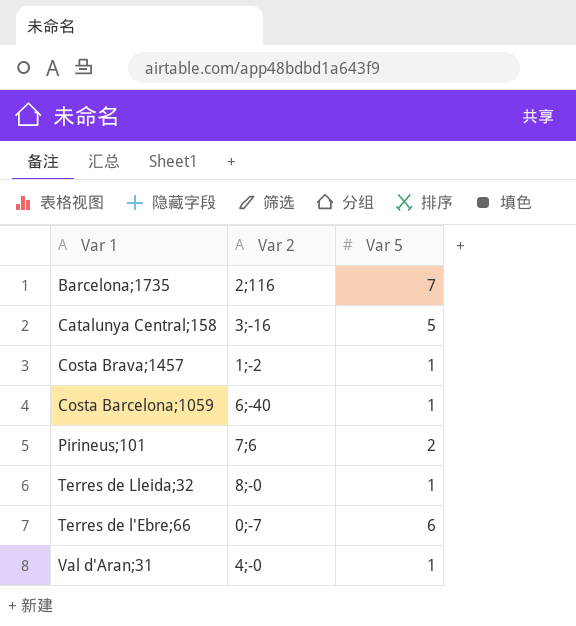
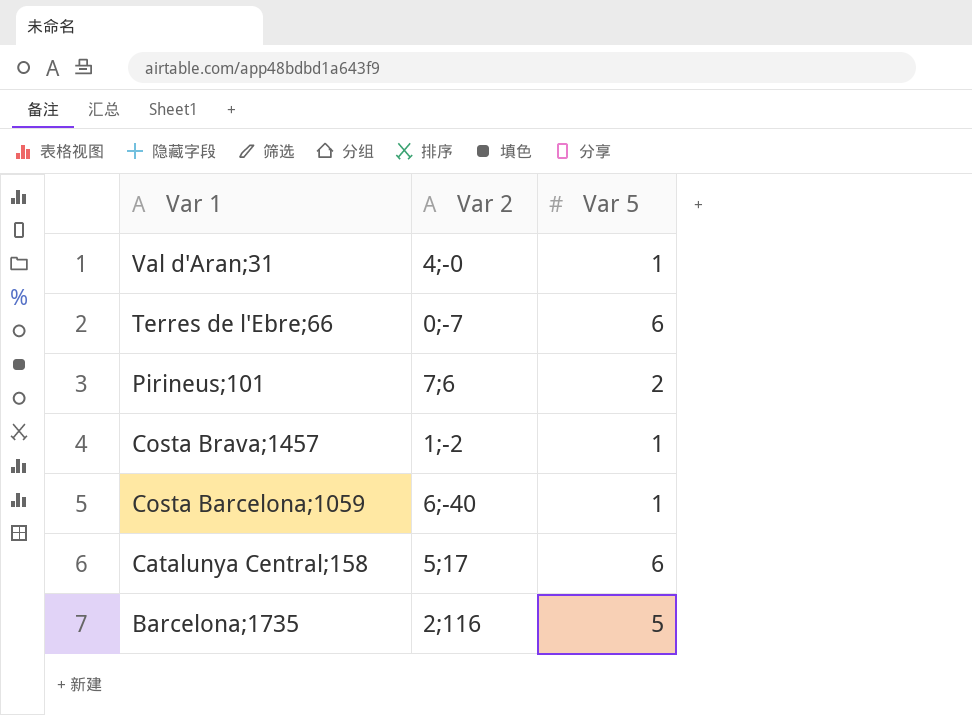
row order: none -> Var 1 descending
row Terres de Lleida;32: 8;-0 | 1 -> none
Catalunya Central;158 | Var 2: 3;-16 -> 5;17
Catalunya Central;158 | Var 5: 5 -> 6
Barcelona;1735 | Var 5: 7 -> 5

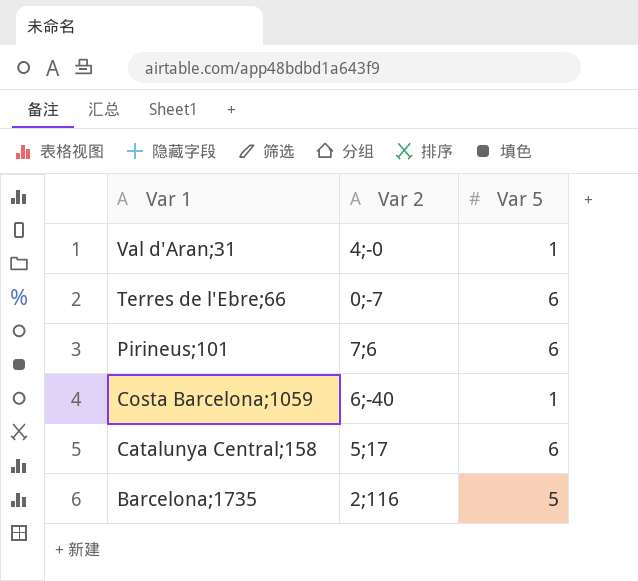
row Costa Brava;1457: 1;-2 | 1 -> none
Pirineus;101 | Var 5: 2 -> 6

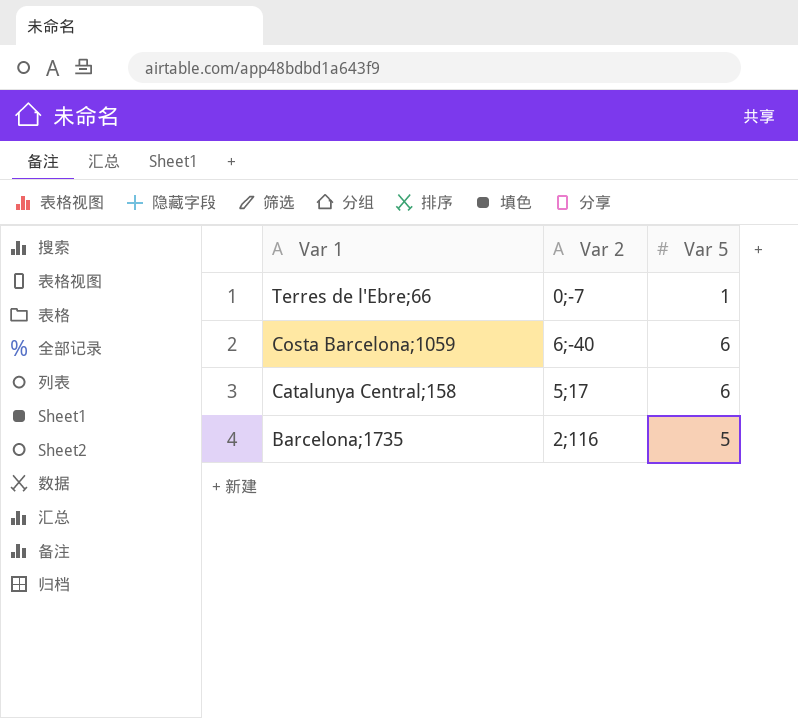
row Val d'Aran;31: 4;-0 | 1 -> none
row Pirineus;101: 7;6 | 6 -> none
Terres de l'Ebre;66 | Var 5: 6 -> 1
Costa Barcelona;1059 | Var 5: 1 -> 6

